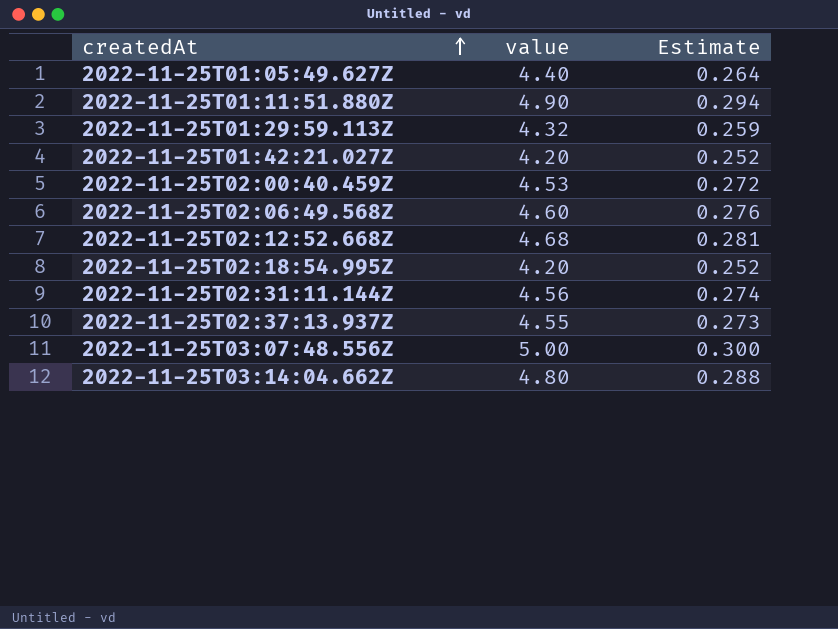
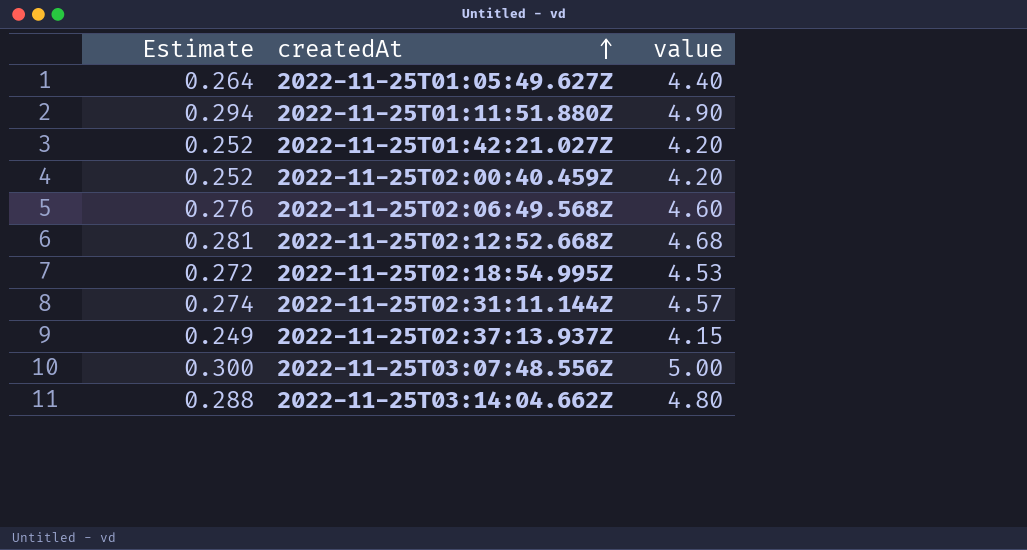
column Estimate | position: 3 -> 1
row 2022-11-25T01:29:59.113Z: 4.32 | 0.259 -> none
2022-11-25T02:00:40.459Z | Estimate: 0.272 -> 0.252
2022-11-25T02:00:40.459Z | value: 4.53 -> 4.20
2022-11-25T02:18:54.995Z | Estimate: 0.252 -> 0.272
2022-11-25T02:18:54.995Z | value: 4.20 -> 4.53
2022-11-25T02:31:11.144Z | value: 4.56 -> 4.57
2022-11-25T02:37:13.937Z | Estimate: 0.273 -> 0.249
2022-11-25T02:37:13.937Z | value: 4.55 -> 4.15

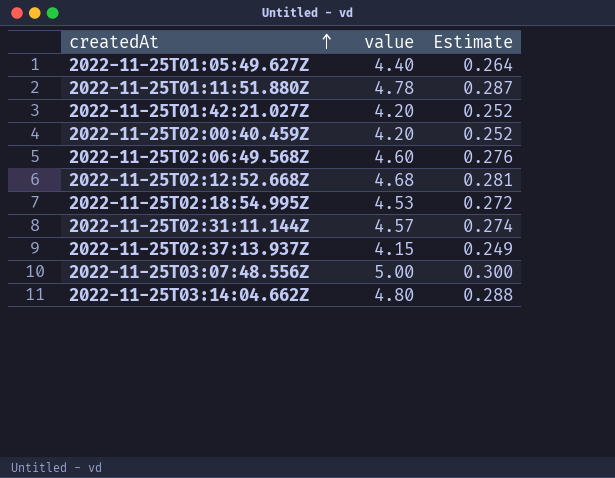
column Estimate | position: 1 -> 3
2022-11-25T01:11:51.880Z | value: 4.90 -> 4.78
2022-11-25T01:11:51.880Z | Estimate: 0.294 -> 0.287

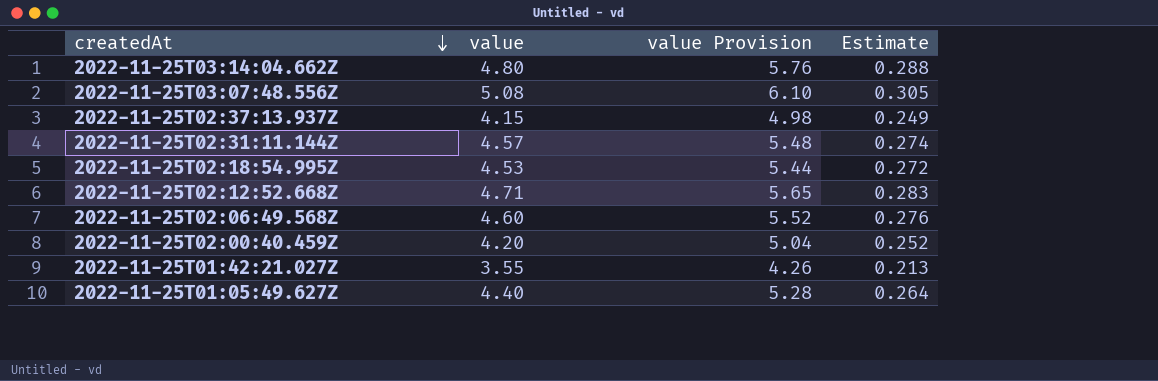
row order: createdAt ascending -> createdAt descending
column value Provision | formula: none -> [value] * 1.2
row 2022-11-25T01:11:51.880Z: 4.78 | 0.287 -> none
2022-11-25T03:07:48.556Z | value: 5.00 -> 5.08
2022-11-25T03:07:48.556Z | Estimate: 0.300 -> 0.305
2022-11-25T02:12:52.668Z | value: 4.68 -> 4.71
2022-11-25T02:12:52.668Z | Estimate: 0.281 -> 0.283
2022-11-25T01:42:21.027Z | value: 4.20 -> 3.55
2022-11-25T01:42:21.027Z | Estimate: 0.252 -> 0.213

